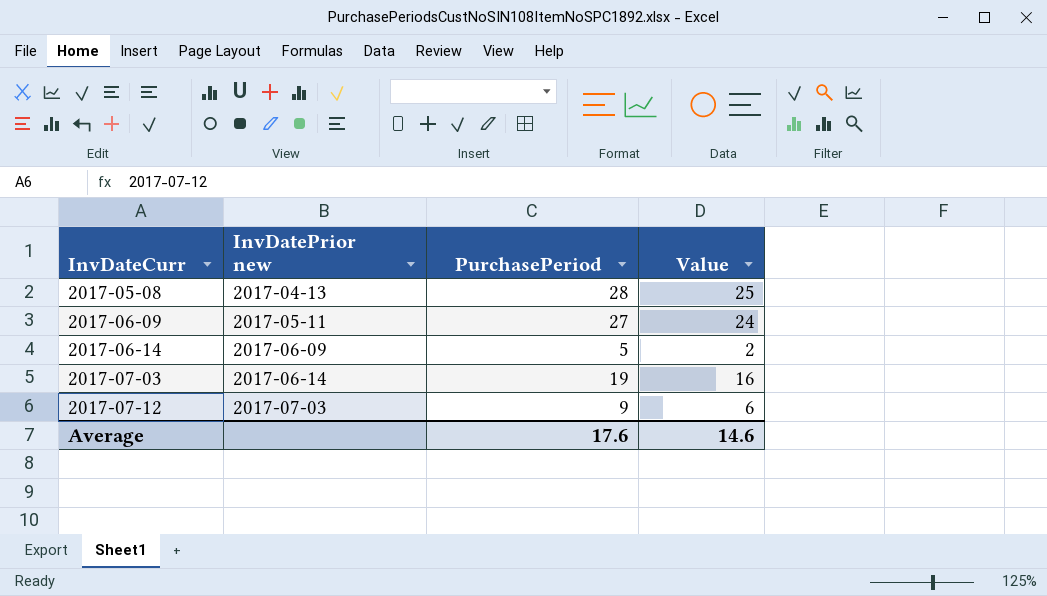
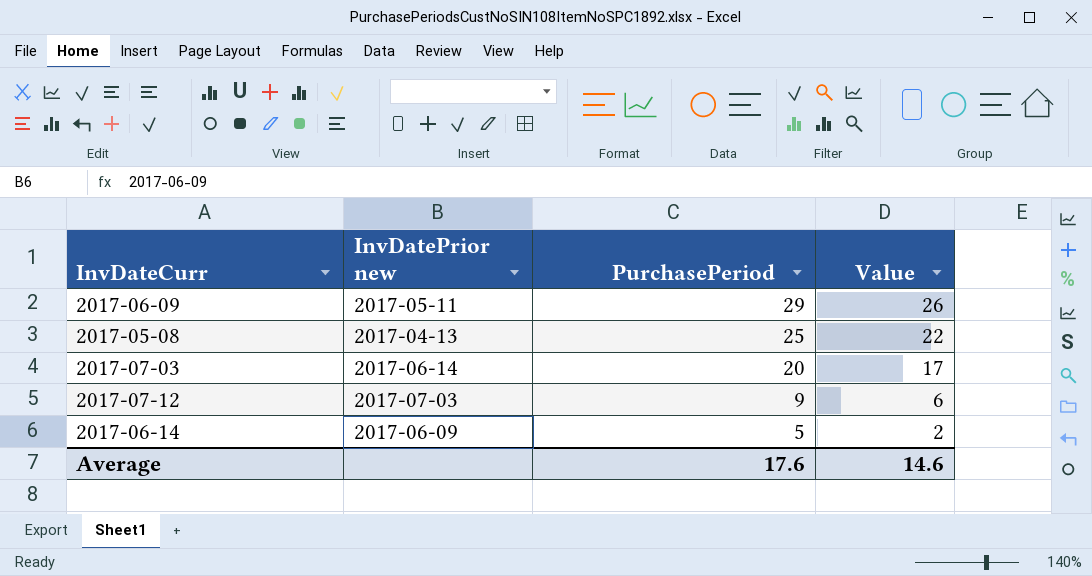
row order: InvDateCurr ascending -> PurchasePeriod descending
2017-06-09 | PurchasePeriod: 27 -> 29
2017-06-09 | Value: 24 -> 26
2017-05-08 | PurchasePeriod: 28 -> 25
2017-05-08 | Value: 25 -> 22
2017-07-03 | PurchasePeriod: 19 -> 20
2017-07-03 | Value: 16 -> 17

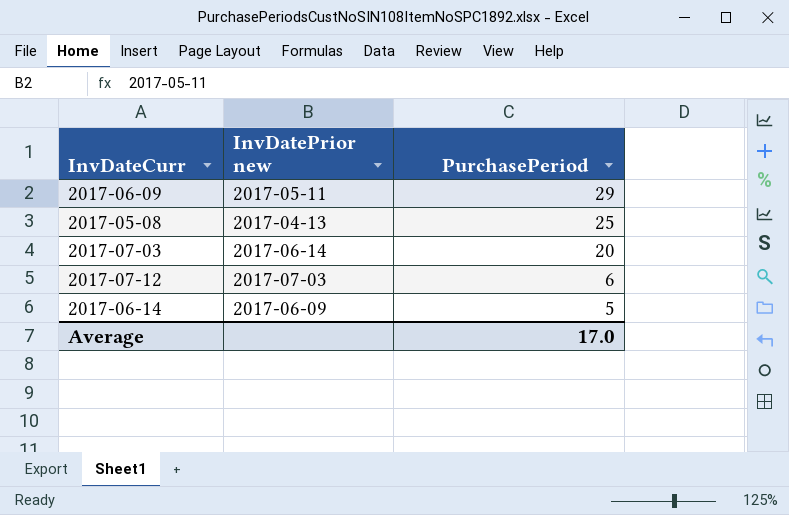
column Value | formula: [PurchasePeriod] - 3 -> none
2017-07-12 | PurchasePeriod: 9 -> 6
Average | PurchasePeriod: 17.6 -> 17.0

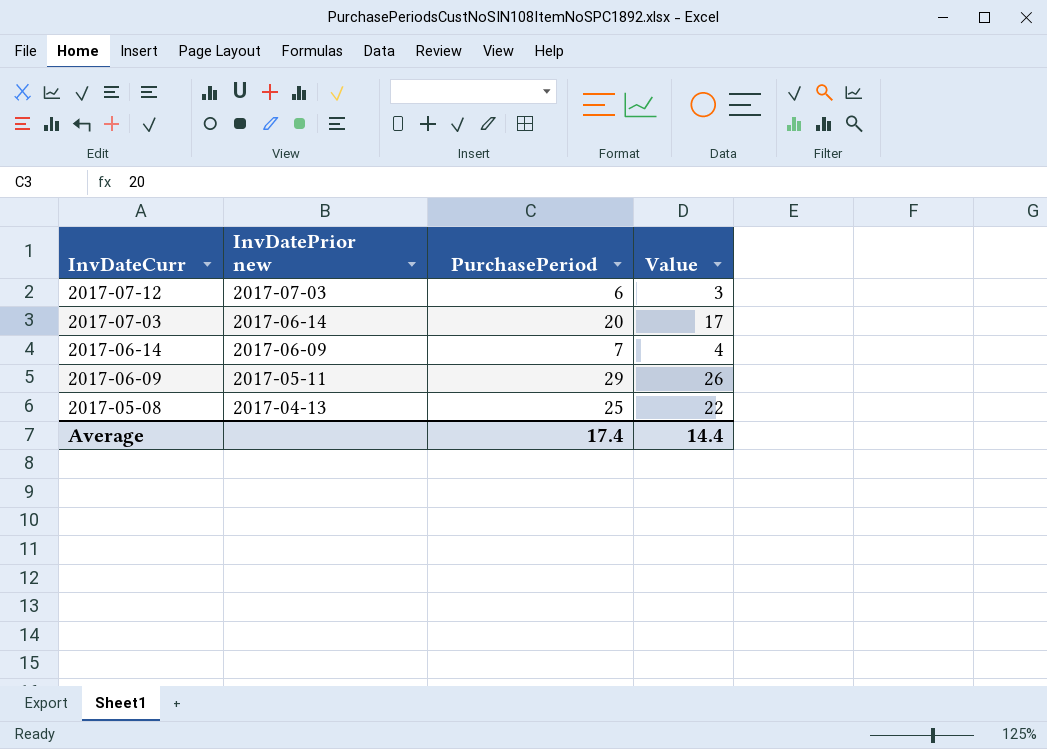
row order: PurchasePeriod descending -> InvDateCurr descending
column Value | formula: none -> [PurchasePeriod] - 3
2017-06-14 | PurchasePeriod: 5 -> 7
Average | PurchasePeriod: 17.0 -> 17.4

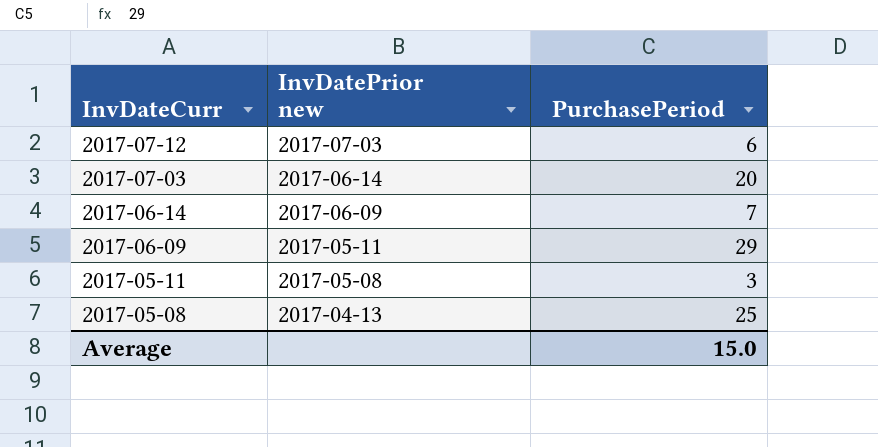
column Value | formula: [PurchasePeriod] - 3 -> none
row 2017-05-11: none -> 2017-05-08 | 3
Average | PurchasePeriod: 17.4 -> 15.0

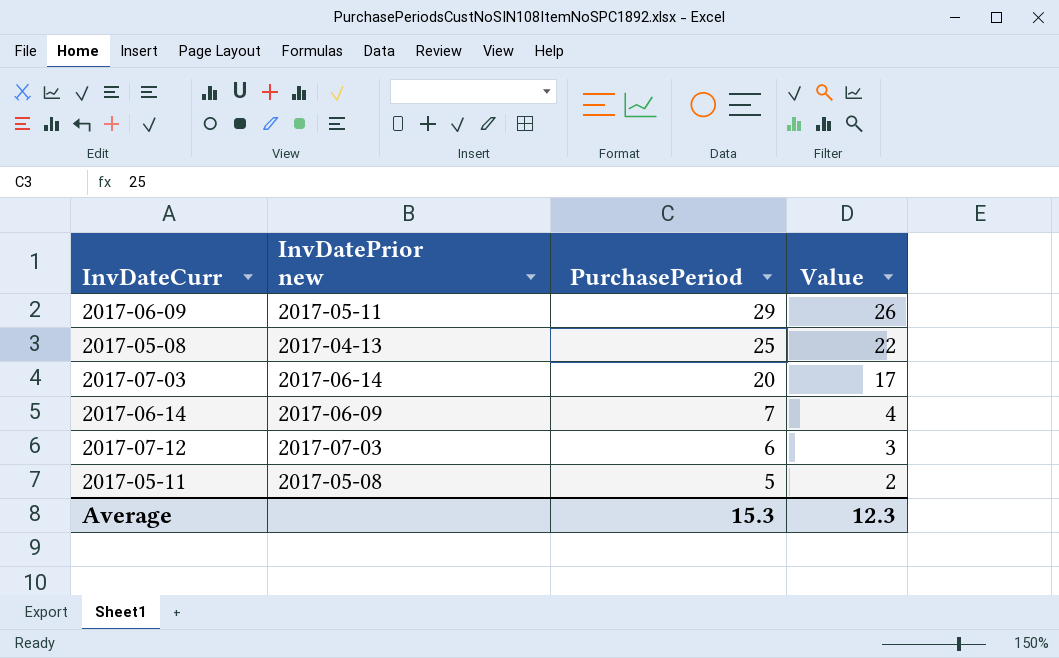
row order: InvDateCurr descending -> PurchasePeriod descending
column Value | formula: none -> [PurchasePeriod] - 3
2017-05-11 | PurchasePeriod: 3 -> 5
Average | PurchasePeriod: 15.0 -> 15.3

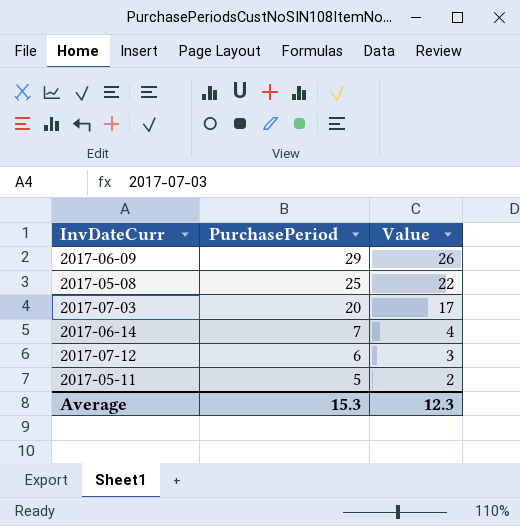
column InvDatePrior new | position: 2 -> none

